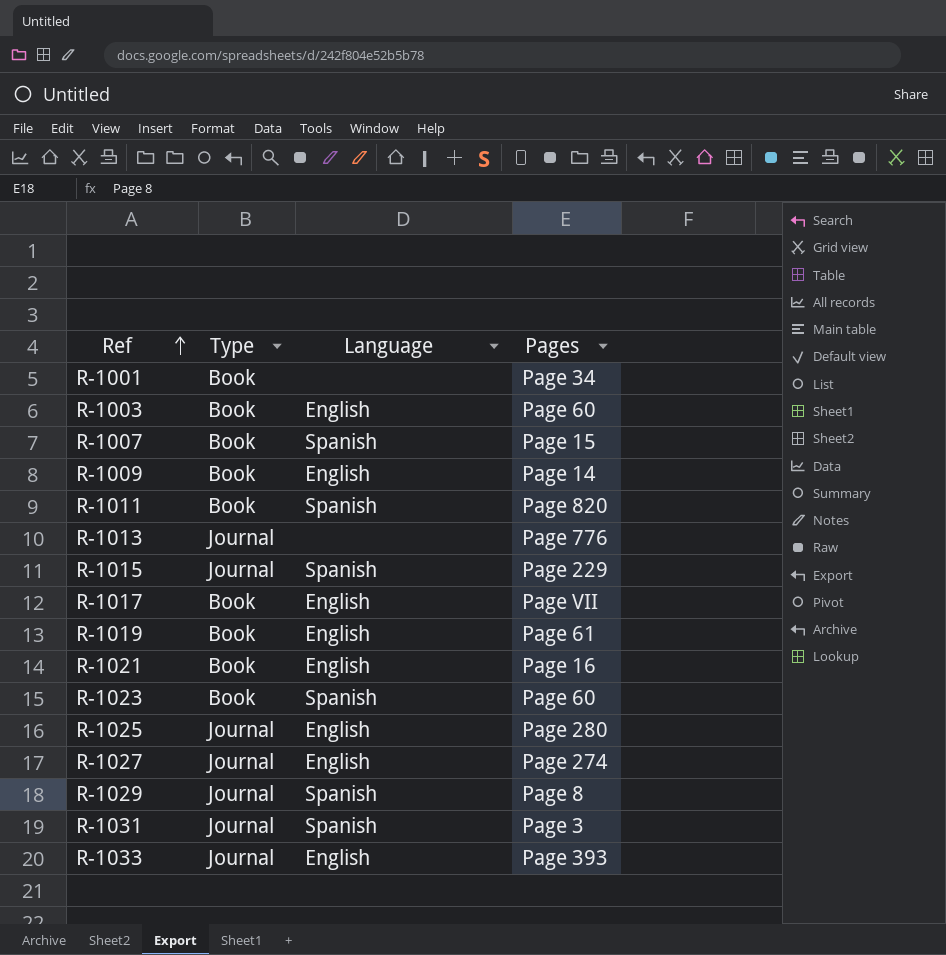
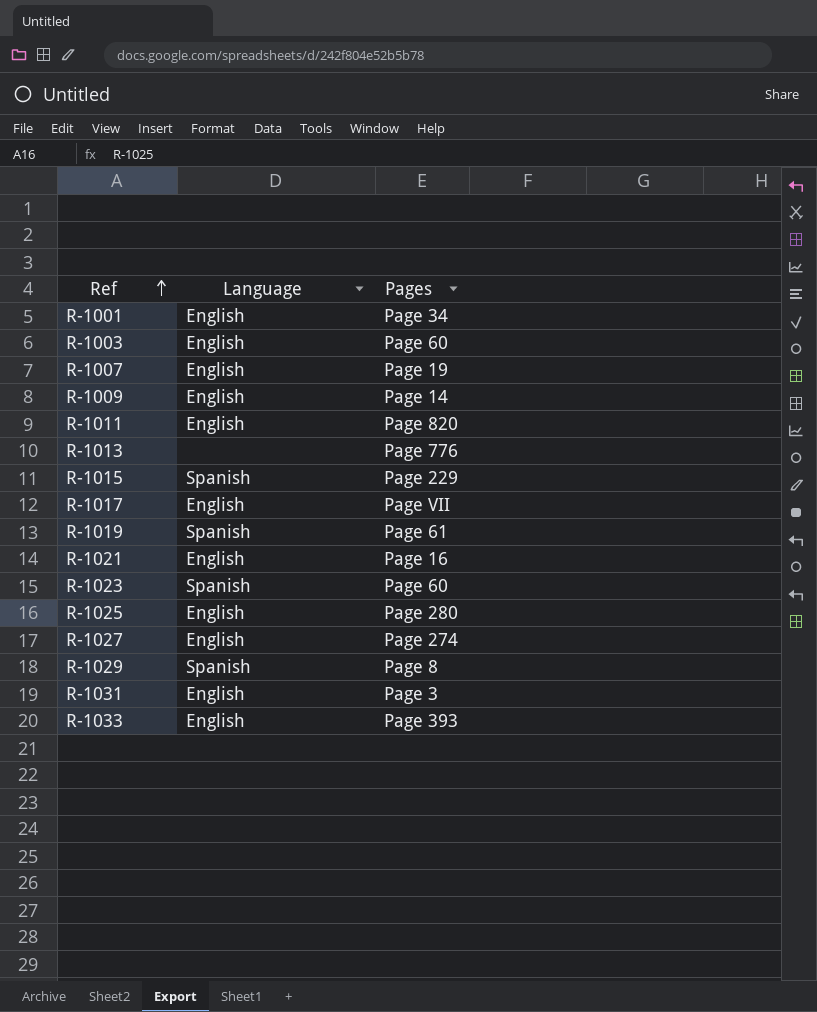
column Type | position: 2 -> none
R-1001 | Language: none -> English
R-1007 | Language: Spanish -> English
R-1007 | Pages: Page 15 -> Page 19
R-1011 | Language: Spanish -> English
R-1019 | Language: English -> Spanish
R-1031 | Language: Spanish -> English

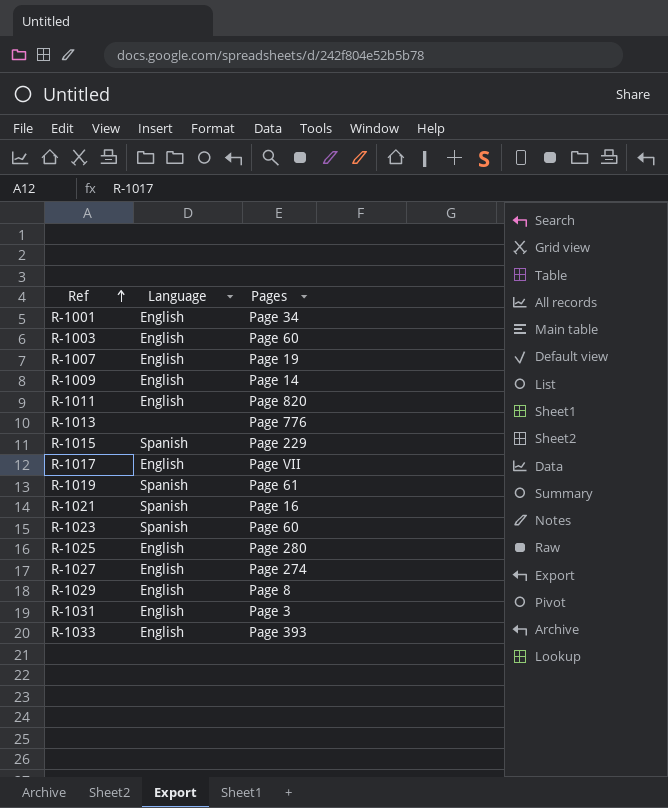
R-1021 | Language: English -> Spanish
R-1029 | Language: Spanish -> English

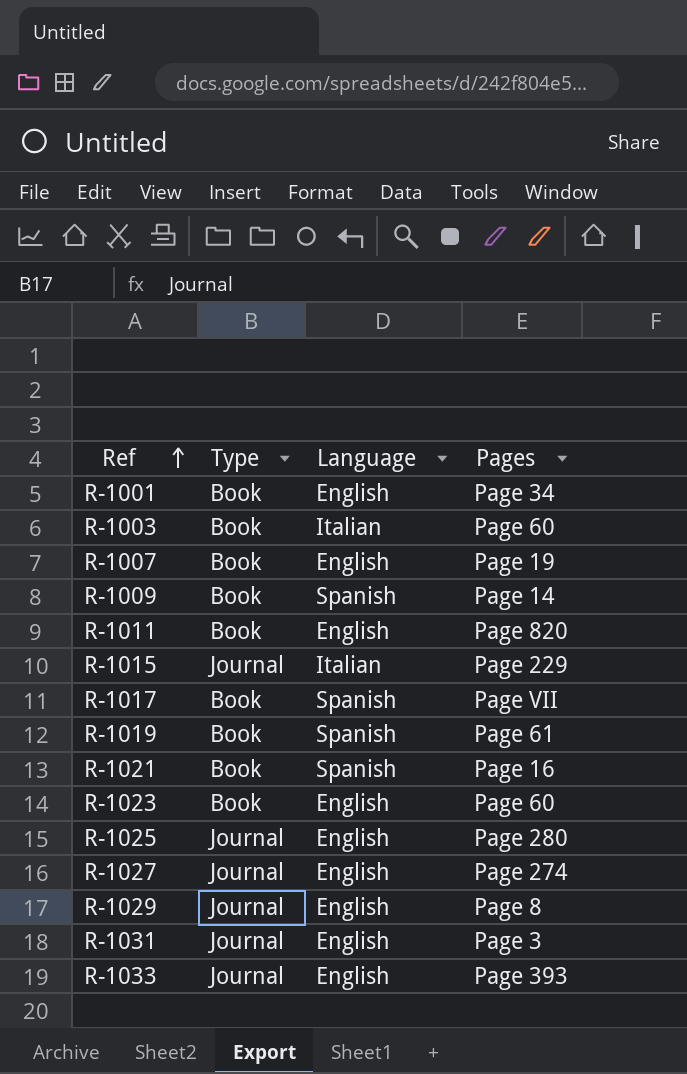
column Type | position: none -> 2
row R-1013: none | Page 776 -> none
R-1003 | Language: English -> Italian
R-1009 | Language: English -> Spanish
R-1015 | Language: Spanish -> Italian
R-1017 | Language: English -> Spanish
R-1023 | Language: Spanish -> English

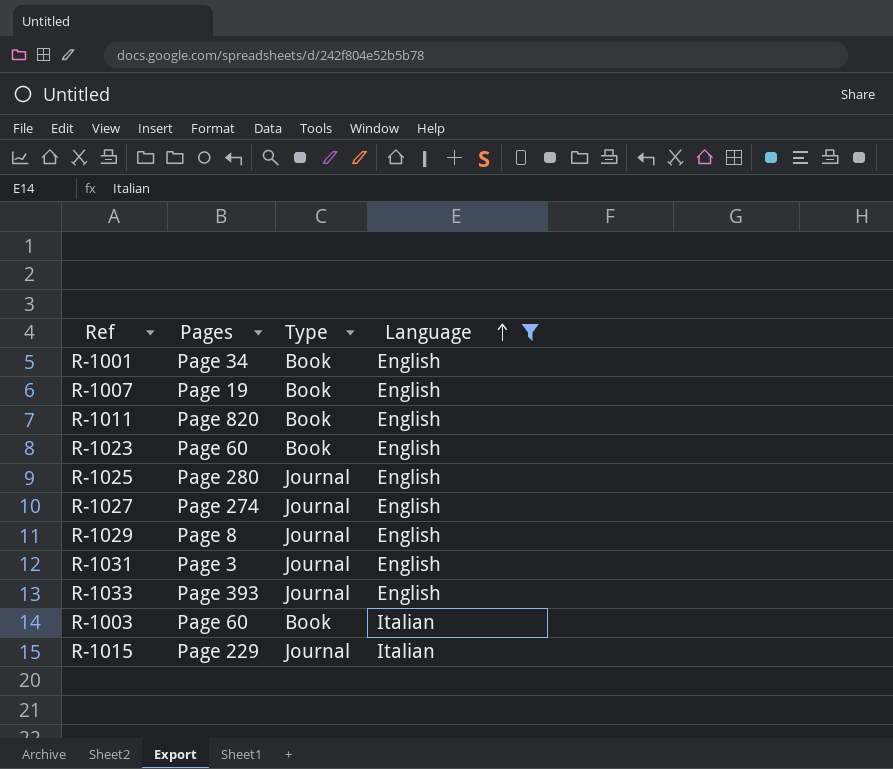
filter: none -> Language != Spanish
row order: Ref ascending -> Language ascending
column Pages | position: 4 -> 2

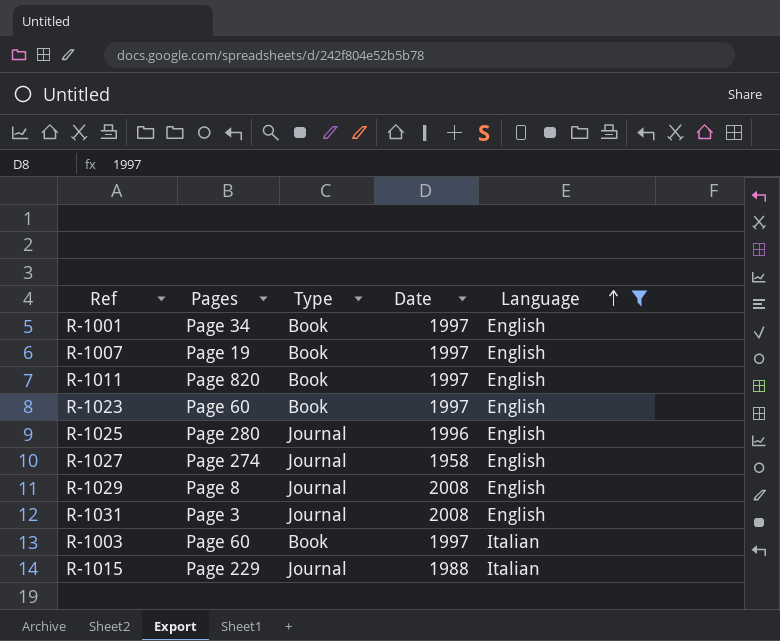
column Date | position: none -> 4
row R-1033: Page 393 | Journal | English -> none

